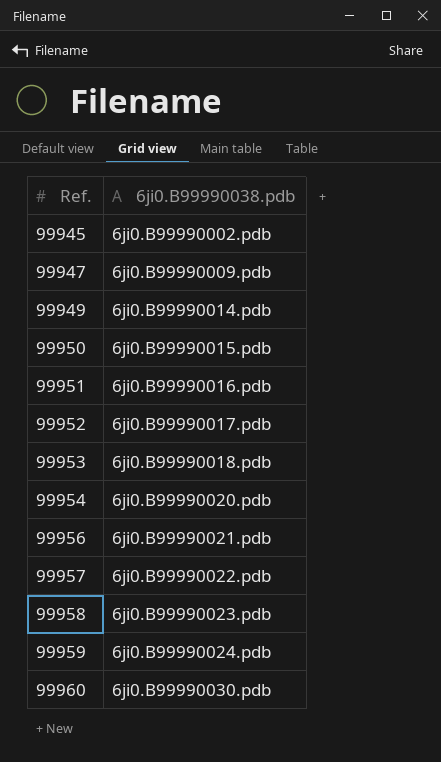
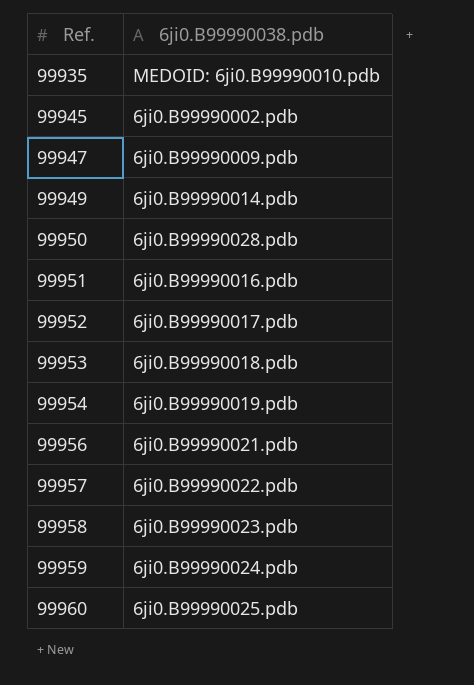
row 99935: none -> MEDOID: 6ji0.B99990010.pdb
99950 | 6ji0.B99990038.pdb: 6ji0.B99990015.pdb -> 6ji0.B99990028.pdb
99954 | 6ji0.B99990038.pdb: 6ji0.B99990020.pdb -> 6ji0.B99990019.pdb
99960 | 6ji0.B99990038.pdb: 6ji0.B99990030.pdb -> 6ji0.B99990025.pdb

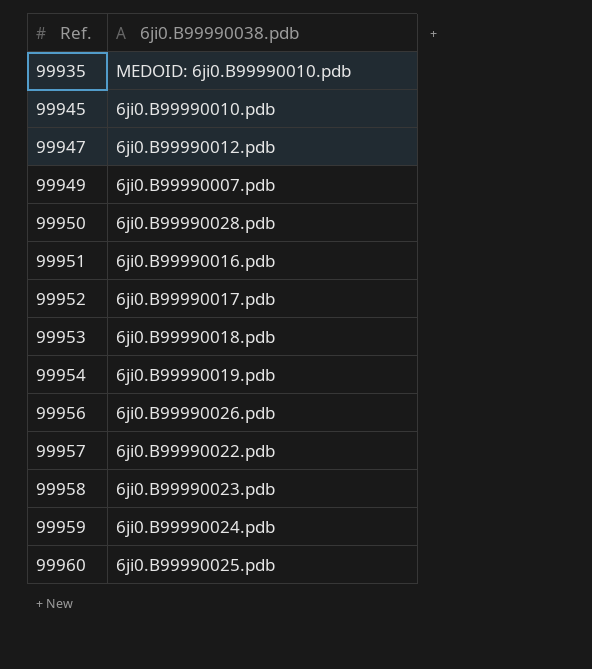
99945 | 6ji0.B99990038.pdb: 6ji0.B99990002.pdb -> 6ji0.B99990010.pdb
99947 | 6ji0.B99990038.pdb: 6ji0.B99990009.pdb -> 6ji0.B99990012.pdb
99949 | 6ji0.B99990038.pdb: 6ji0.B99990014.pdb -> 6ji0.B99990007.pdb
99956 | 6ji0.B99990038.pdb: 6ji0.B99990021.pdb -> 6ji0.B99990026.pdb

